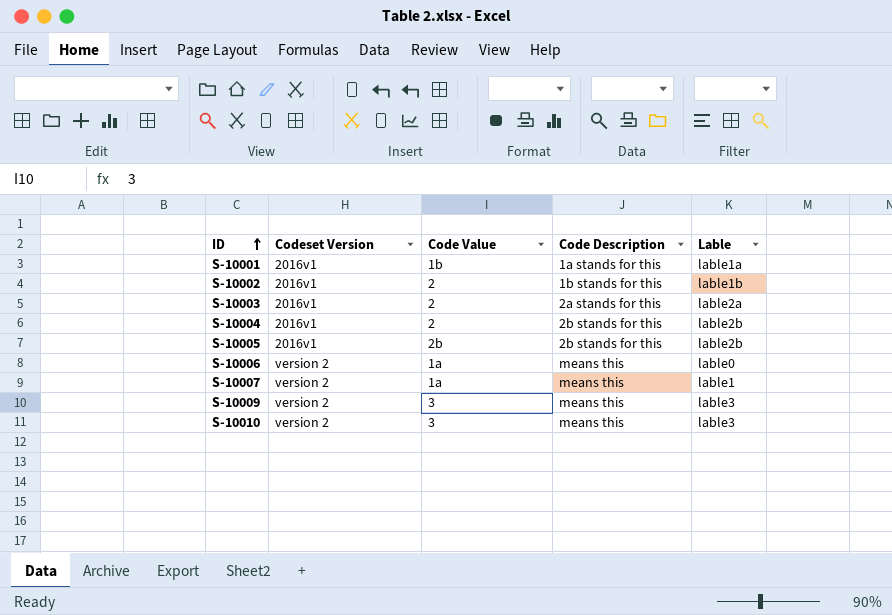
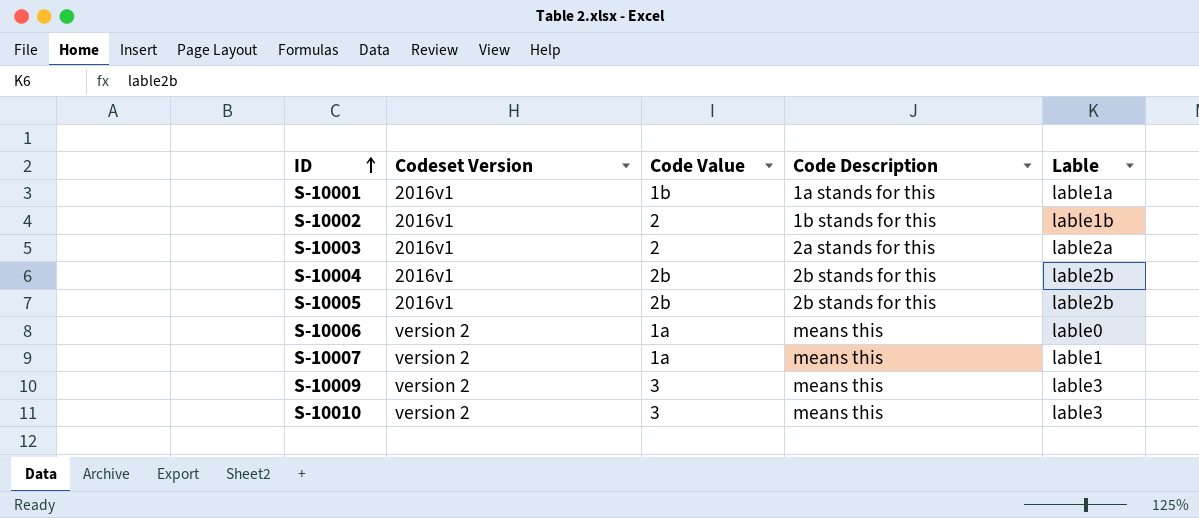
S-10004 | Code Value: 2 -> 2b

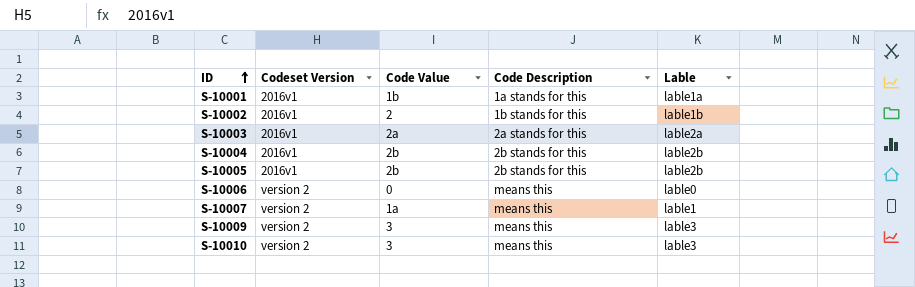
S-10003 | Code Value: 2 -> 2a
S-10006 | Code Value: 1a -> 0

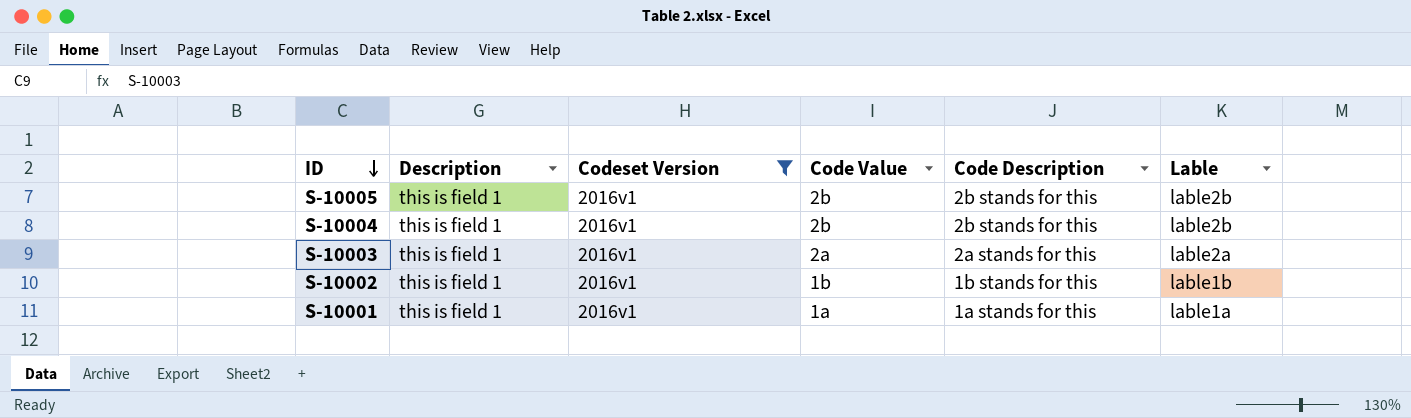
filter: none -> Codeset Version = 2016v1
row order: ID ascending -> ID descending
column Description | position: none -> 2
S-10002 | Code Value: 2 -> 1b
S-10001 | Code Value: 1b -> 1a

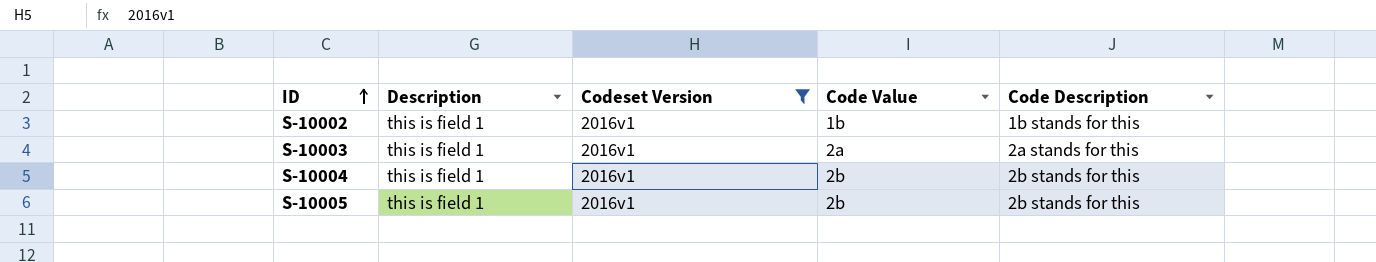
row order: ID descending -> ID ascending
column Lable | position: 6 -> none
row S-10001: this is field 1 | 2016v1 | 1a | 1a stands for this | lable1a -> none

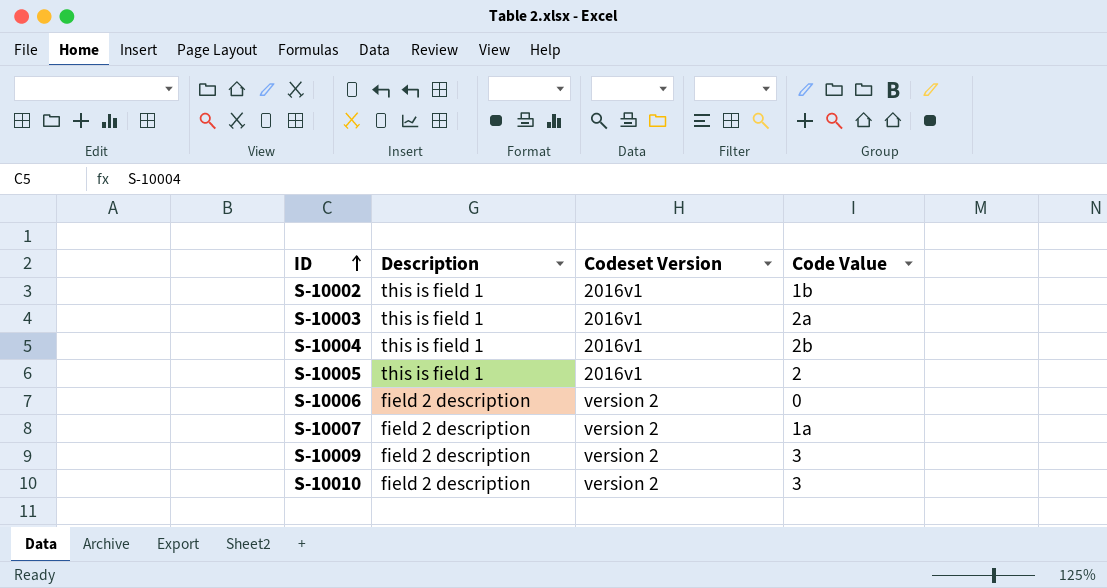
filter: Codeset Version = 2016v1 -> none
column Code Description | position: 5 -> none
S-10005 | Code Value: 2b -> 2

